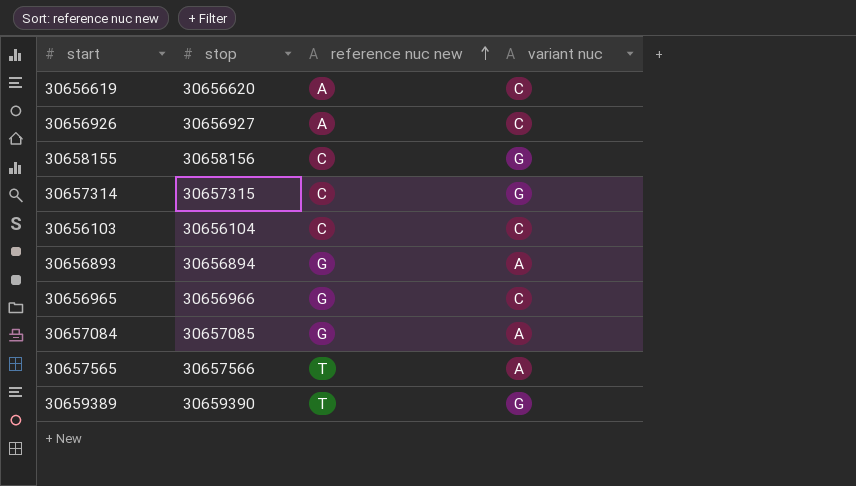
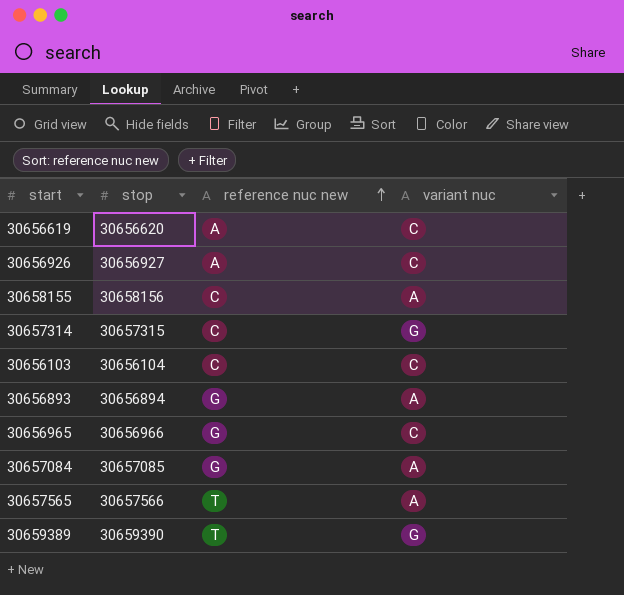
30658155 | variant nuc: G -> A

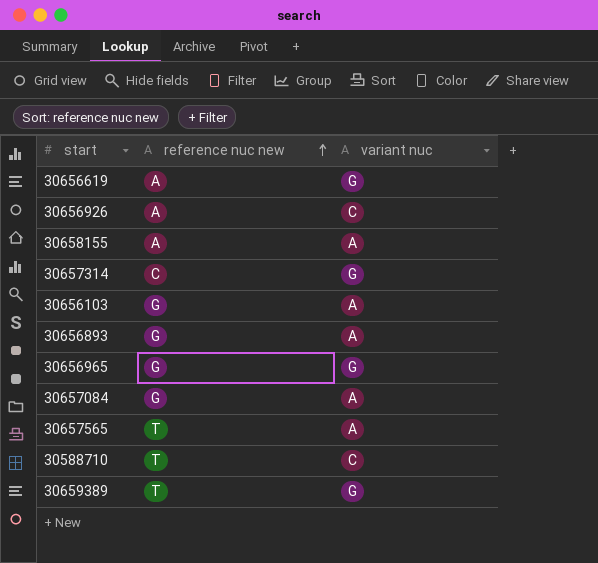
column stop | position: 2 -> none
30656619 | variant nuc: C -> G
30658155 | reference nuc new: C -> A
30656103 | reference nuc new: C -> G
30656103 | variant nuc: C -> A
30656965 | variant nuc: C -> G
row 30588710: none -> T | C

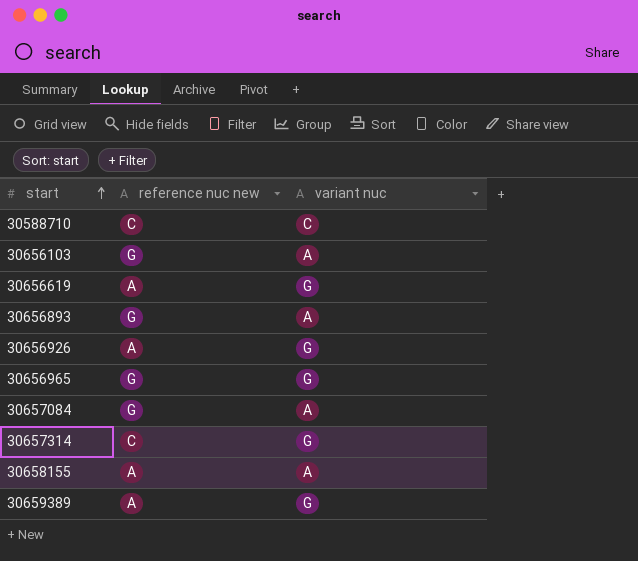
row order: reference nuc new ascending -> start ascending
row 30657565: T | A -> none
30588710 | reference nuc new: T -> C
30656926 | variant nuc: C -> G
30659389 | reference nuc new: T -> A

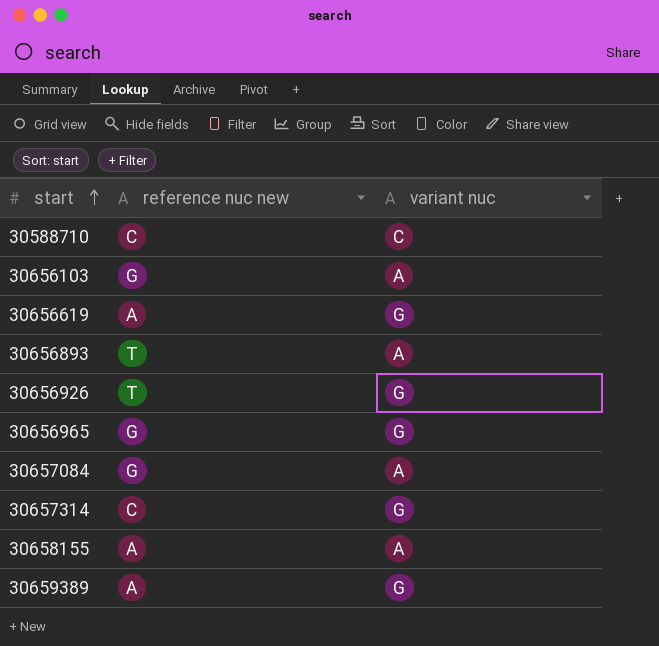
30656893 | reference nuc new: G -> T
30656926 | reference nuc new: A -> T

